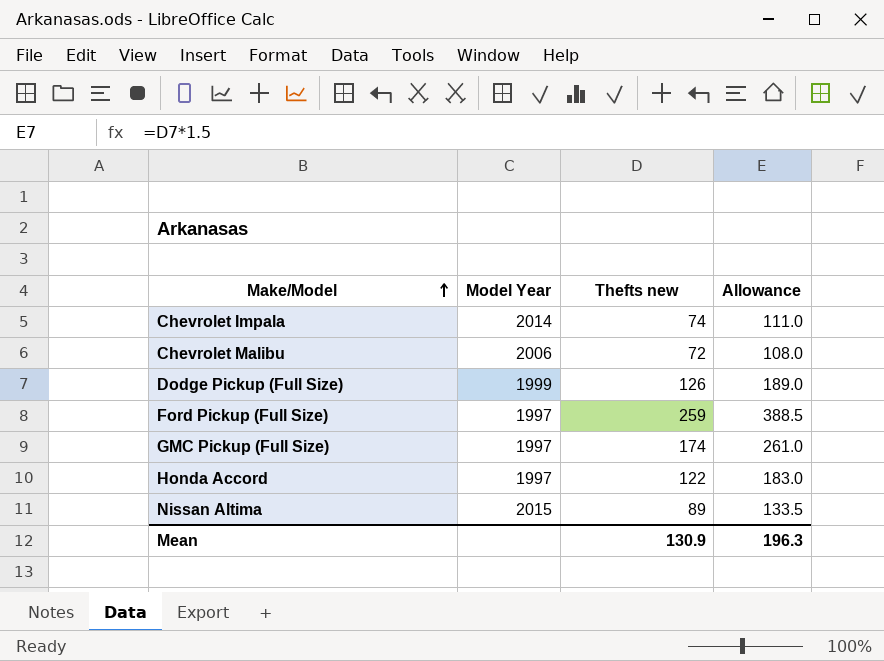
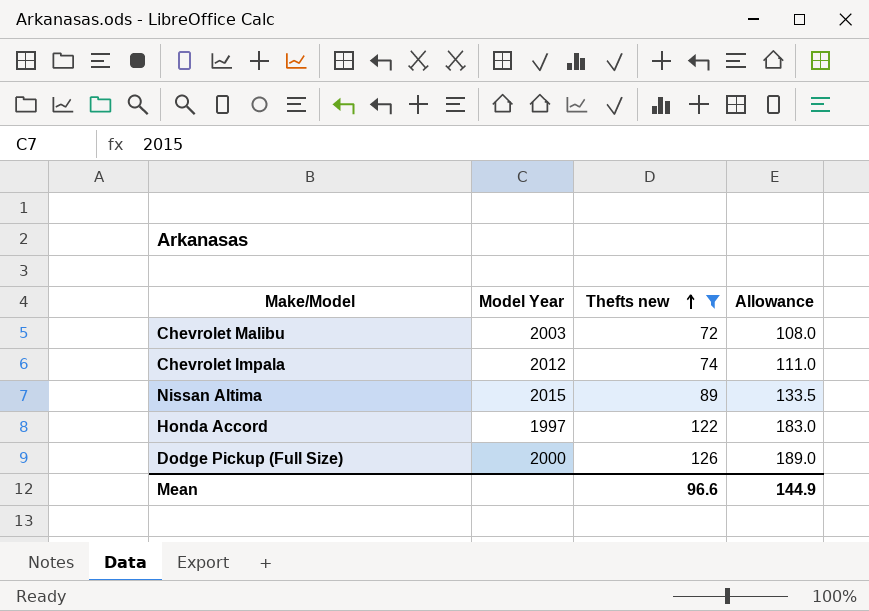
filter: none -> Thefts new <= 126
row order: Make/Model ascending -> Thefts new ascending
Chevrolet Malibu | Model Year: 2006 -> 2003
Chevrolet Impala | Model Year: 2014 -> 2012
Dodge Pickup (Full Size) | Model Year: 1999 -> 2000
Mean | Thefts new: 130.9 -> 96.6
Mean | Allowance: 196.3 -> 144.9

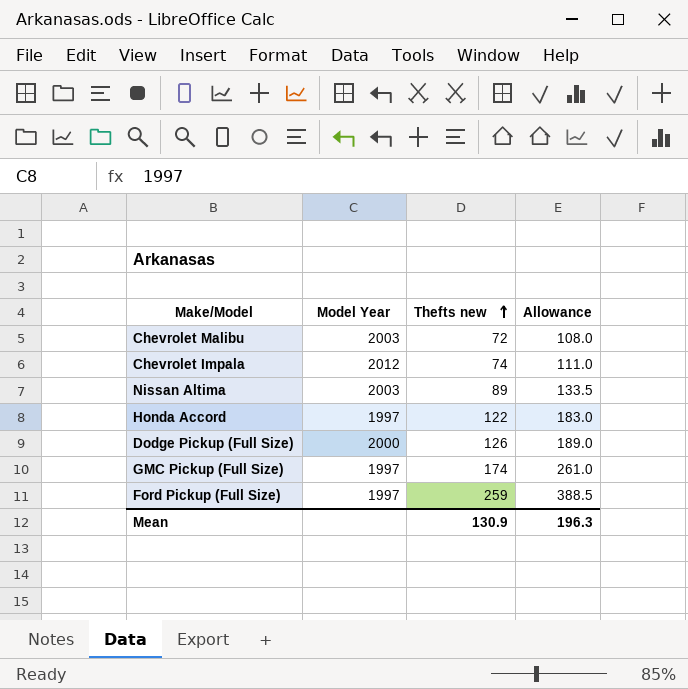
filter: Thefts new <= 126 -> none
Nissan Altima | Model Year: 2015 -> 2003
Mean | Thefts new: 96.6 -> 130.9
Mean | Allowance: 144.9 -> 196.3

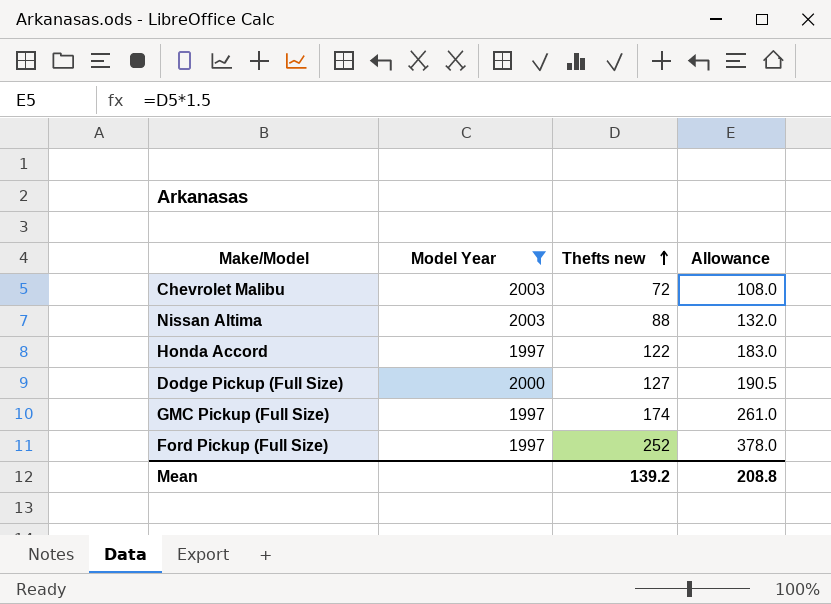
filter: none -> Model Year != 2012
Nissan Altima | Thefts new: 89 -> 88
Nissan Altima | Allowance: 133.5 -> 132.0
Dodge Pickup (Full Size) | Thefts new: 126 -> 127
Dodge Pickup (Full Size) | Allowance: 189.0 -> 190.5
Ford Pickup (Full Size) | Thefts new: 259 -> 252
Ford Pickup (Full Size) | Allowance: 388.5 -> 378.0
Mean | Thefts new: 130.9 -> 139.2
Mean | Allowance: 196.3 -> 208.8

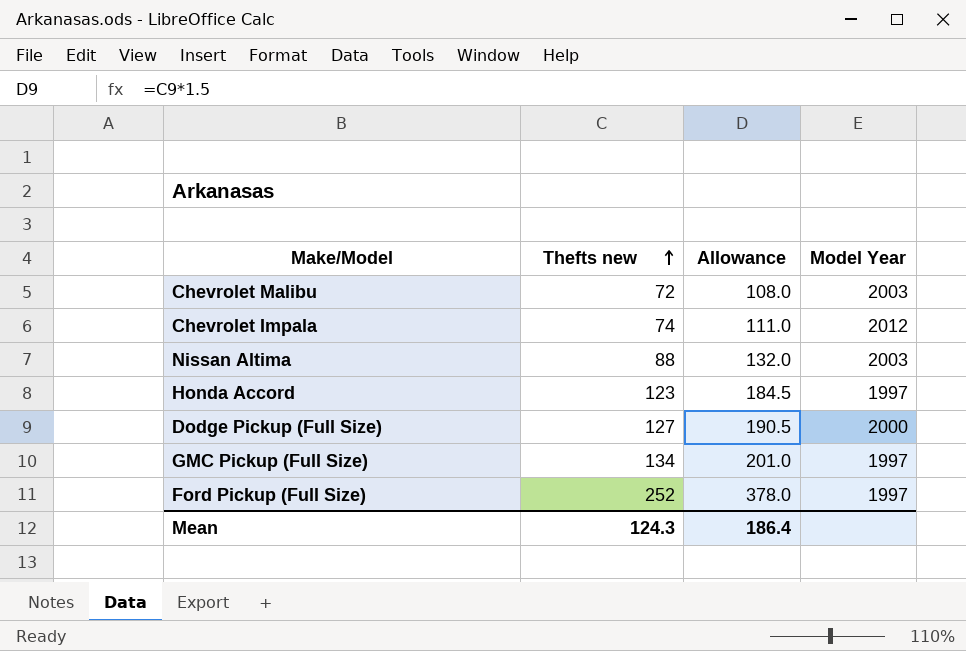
filter: Model Year != 2012 -> none
column Model Year | position: 2 -> 4
Honda Accord | Thefts new: 122 -> 123
Honda Accord | Allowance: 183.0 -> 184.5
GMC Pickup (Full Size) | Thefts new: 174 -> 134
GMC Pickup (Full Size) | Allowance: 261.0 -> 201.0
Mean | Thefts new: 139.2 -> 124.3
Mean | Allowance: 208.8 -> 186.4

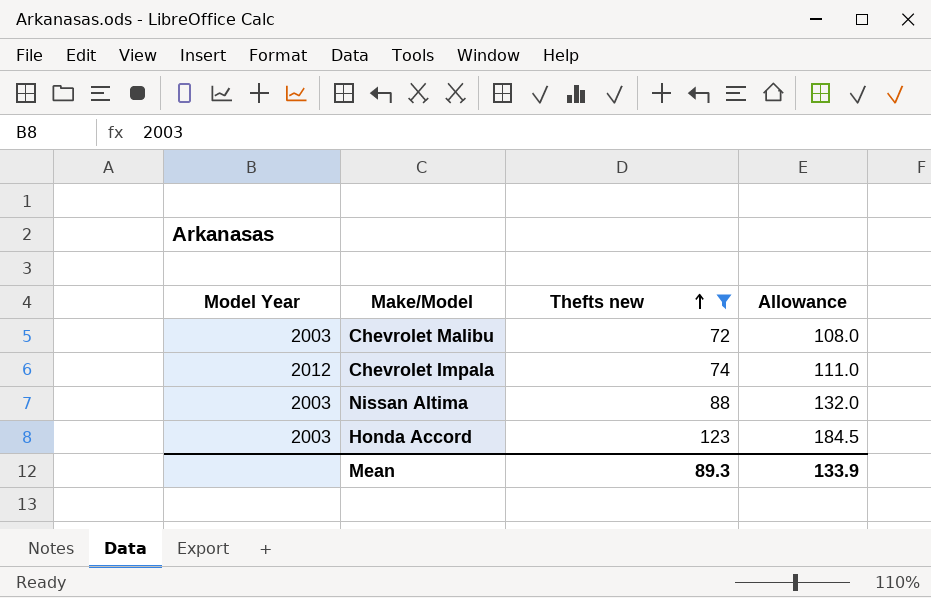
filter: none -> Thefts new <= 123
column Model Year | position: 4 -> 1
Honda Accord | Model Year: 1997 -> 2003
Mean | Thefts new: 124.3 -> 89.3
Mean | Allowance: 186.4 -> 133.9

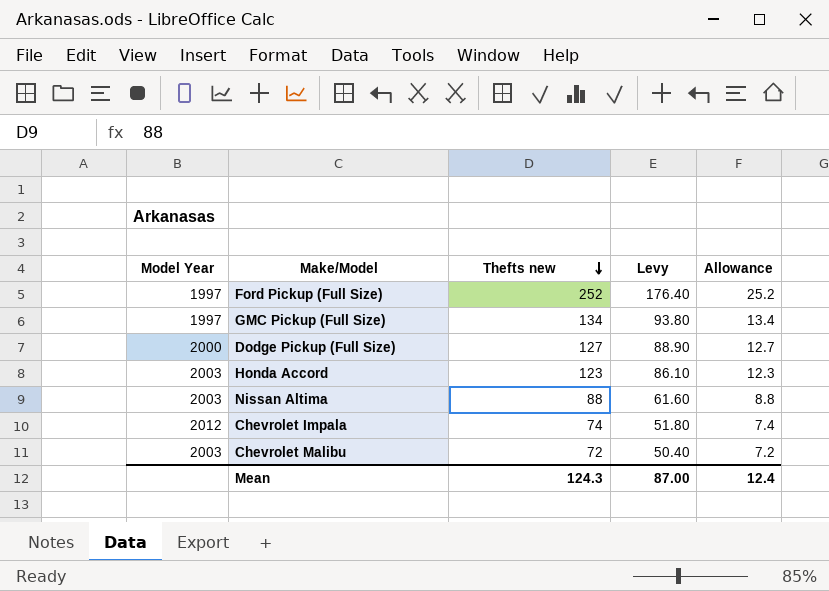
filter: Thefts new <= 123 -> none
row order: Thefts new ascending -> Thefts new descending
column Levy | formula: none -> [Thefts new] * 0.7
column Allowance | formula: [Thefts new] * 1.5 -> [Thefts new] * 0.1
Mean | Thefts new: 89.3 -> 124.3
Mean | Allowance: 133.9 -> 12.4

